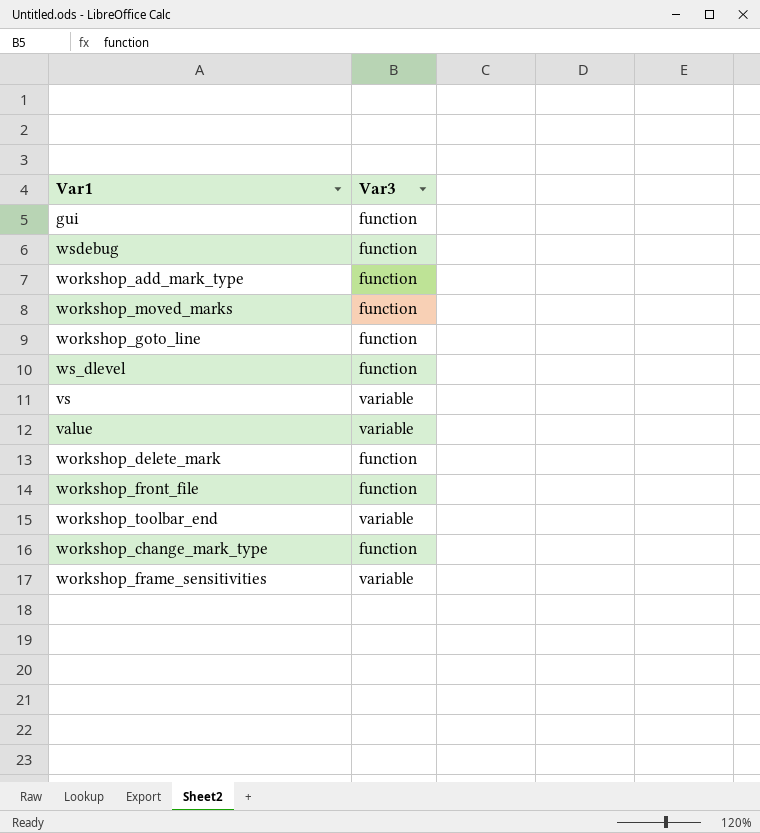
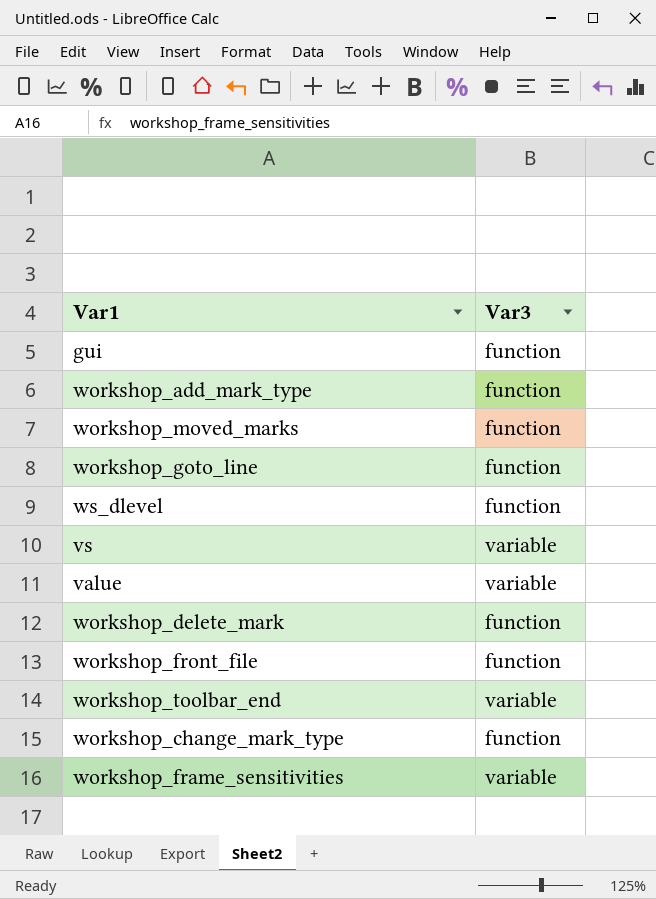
row wsdebug: function -> none

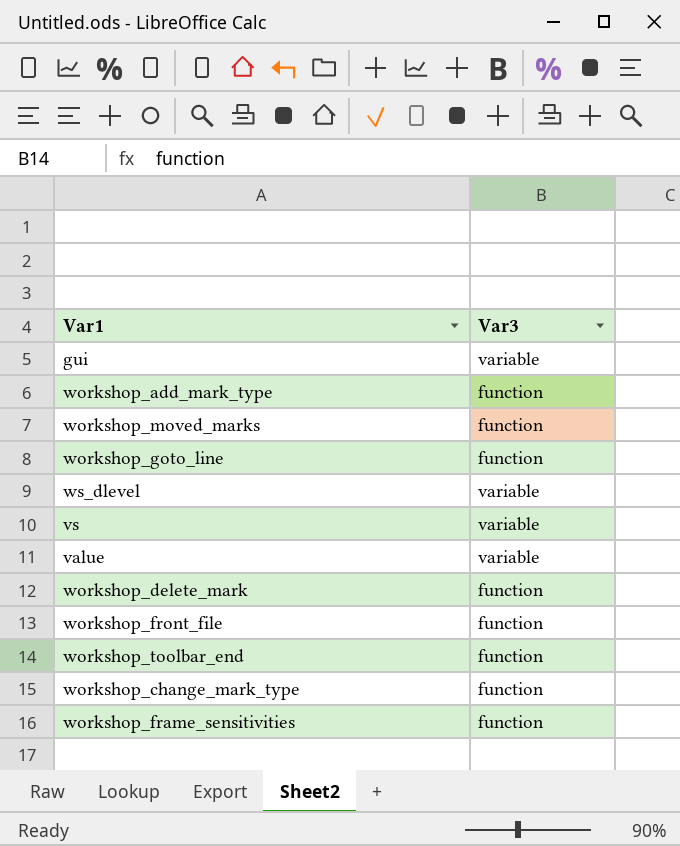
gui | Var3: function -> variable
ws_dlevel | Var3: function -> variable
workshop_toolbar_end | Var3: variable -> function
workshop_frame_sensitivities | Var3: variable -> function

